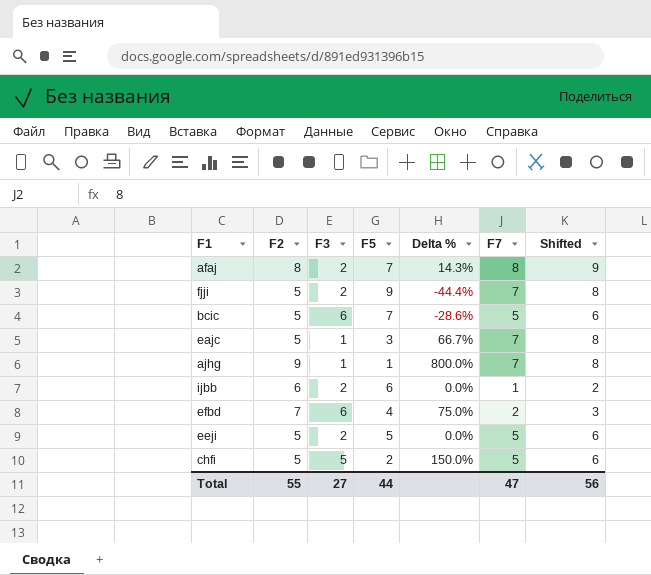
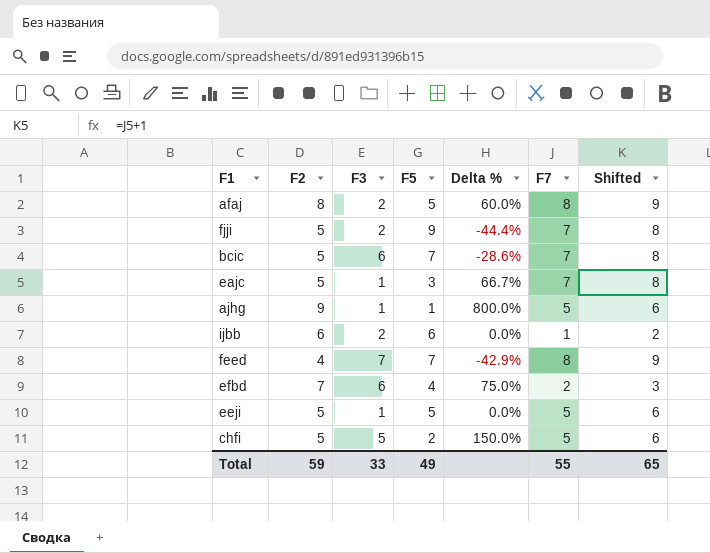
afaj | F5: 7 -> 5
afaj | Delta %: 14.3% -> 60.0%
bcic | F7: 5 -> 7
bcic | Shifted: 6 -> 8
ajhg | F7: 7 -> 5
ajhg | Shifted: 8 -> 6
row feed: none -> 4 | 7 | 7 | -42.9% | 8 | 9
eeji | F3: 2 -> 1
Total | F2: 55 -> 59
Total | F3: 27 -> 33
Total | F5: 44 -> 49
Total | F7: 47 -> 55
Total | Shifted: 56 -> 65

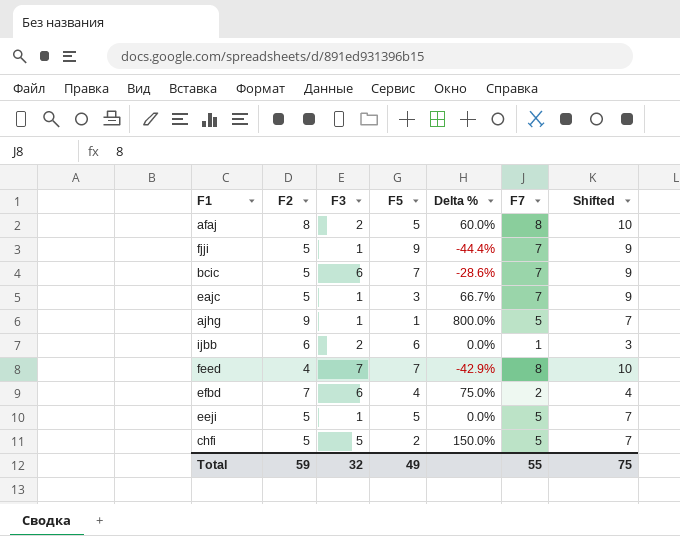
column Shifted | formula: [F7] + 1 -> [F7] + 2
fjji | F3: 2 -> 1
Total | F3: 33 -> 32
Total | Shifted: 65 -> 75

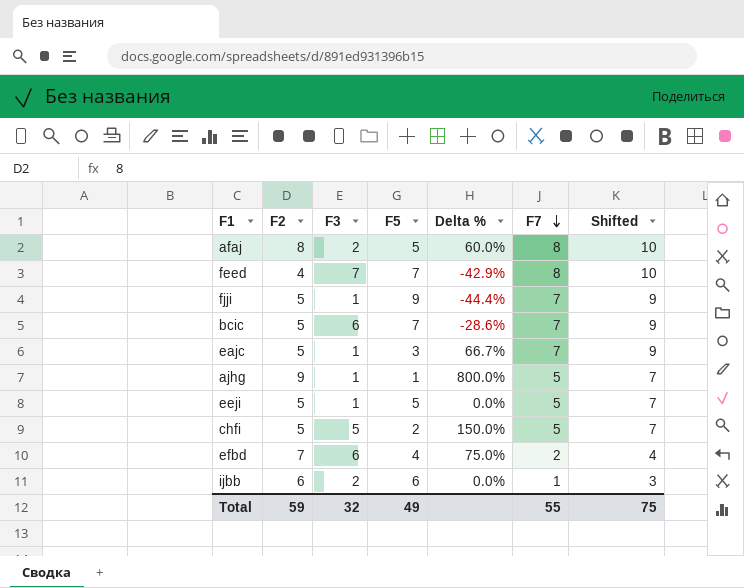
row order: none -> F7 descending

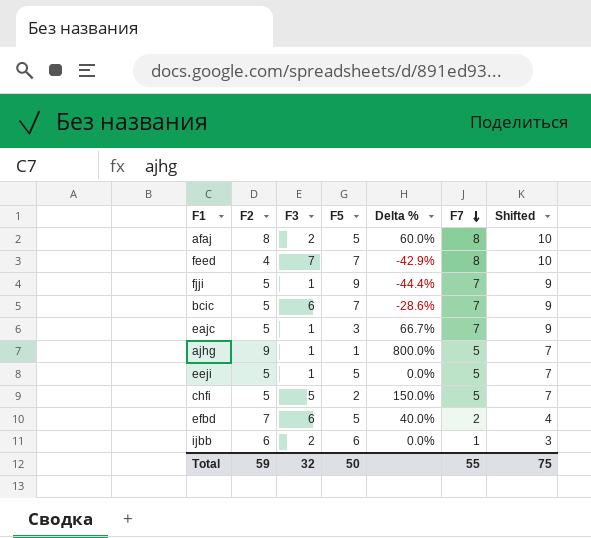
efbd | F5: 4 -> 5
efbd | Delta %: 75.0% -> 40.0%
Total | F5: 49 -> 50

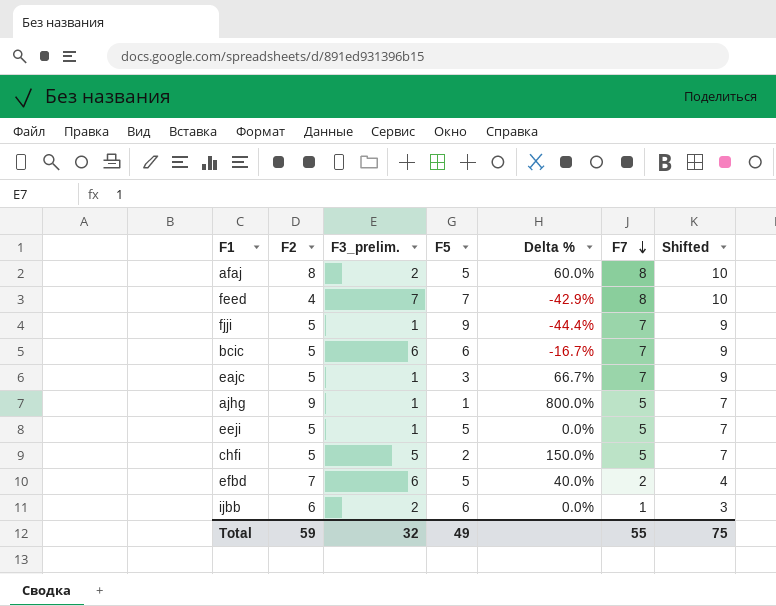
column name: F3 -> F3_prelim.
bcic | F5: 7 -> 6
bcic | Delta %: -28.6% -> -16.7%
Total | F5: 50 -> 49

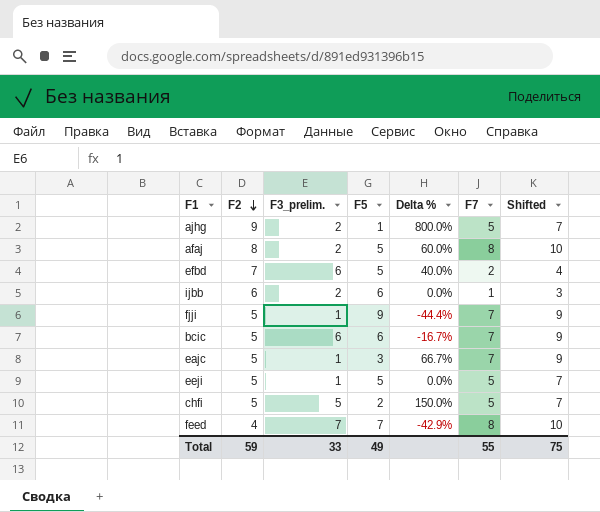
row order: F7 descending -> F2 descending
ajhg | F3_prelim.: 1 -> 2
Total | F3_prelim.: 32 -> 33

